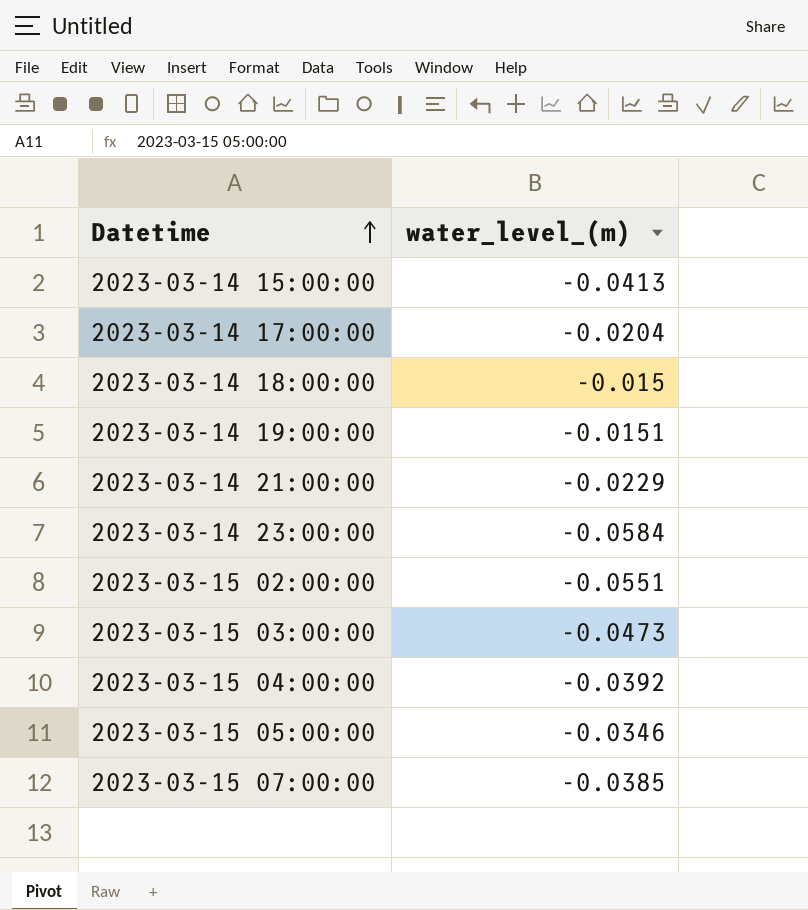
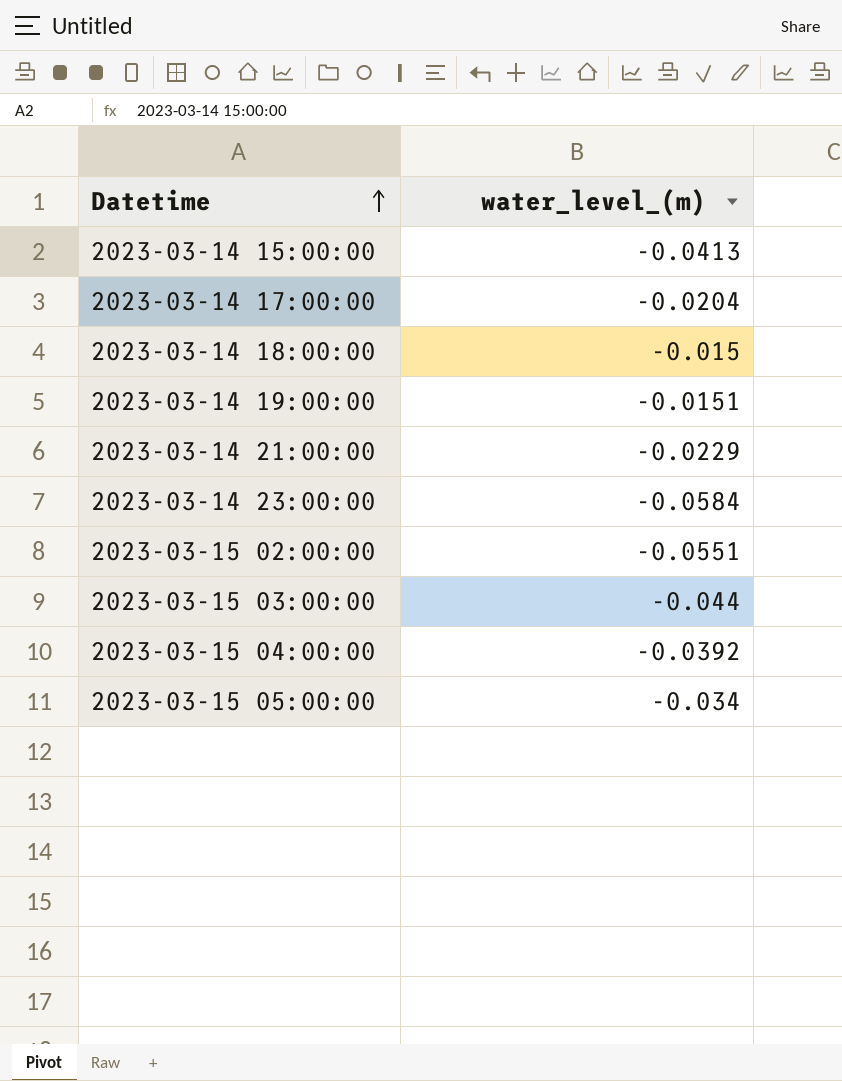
row 2023-03-15 07:00:00: -0.0385 -> none
2023-03-15 03:00:00 | water_level_(m): -0.0473 -> -0.044
2023-03-15 05:00:00 | water_level_(m): -0.0346 -> -0.034

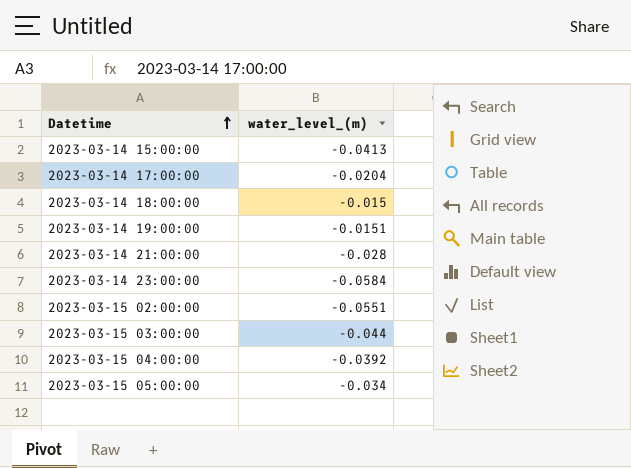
2023-03-14 21:00:00 | water_level_(m): -0.0229 -> -0.028

